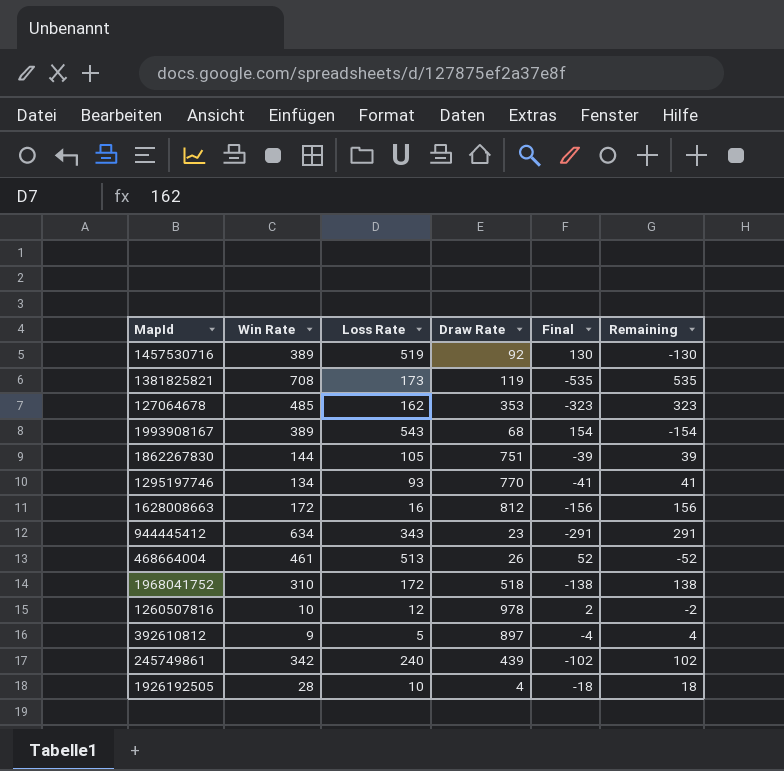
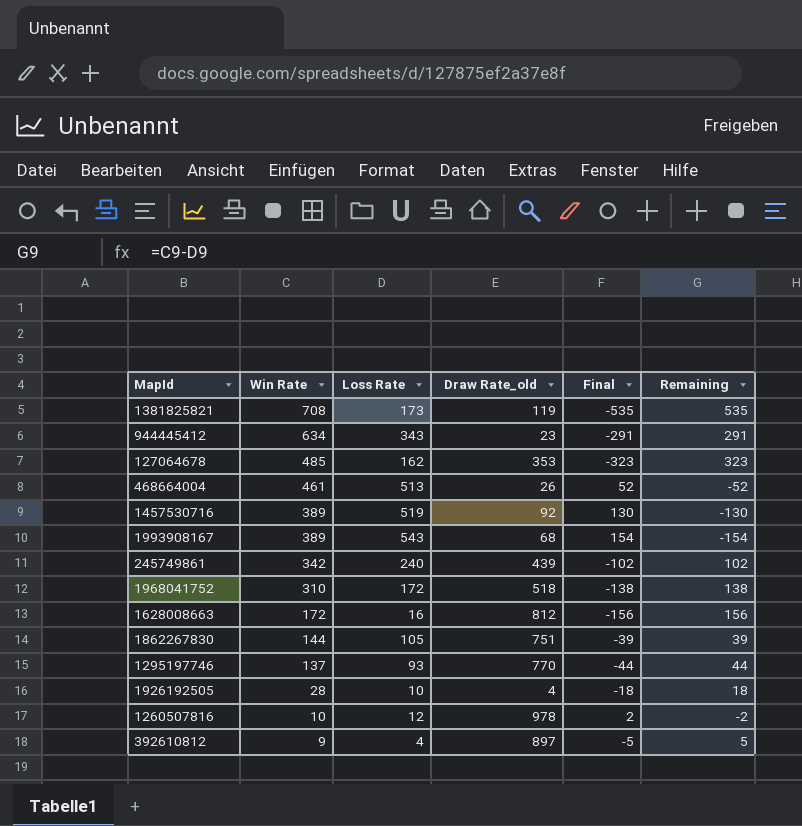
row order: none -> Win Rate descending
column name: Draw Rate -> Draw Rate_old
1295197746 | Win Rate: 134 -> 137
1295197746 | Final: -41 -> -44
1295197746 | Remaining: 41 -> 44
392610812 | Loss Rate: 5 -> 4
392610812 | Final: -4 -> -5
392610812 | Remaining: 4 -> 5

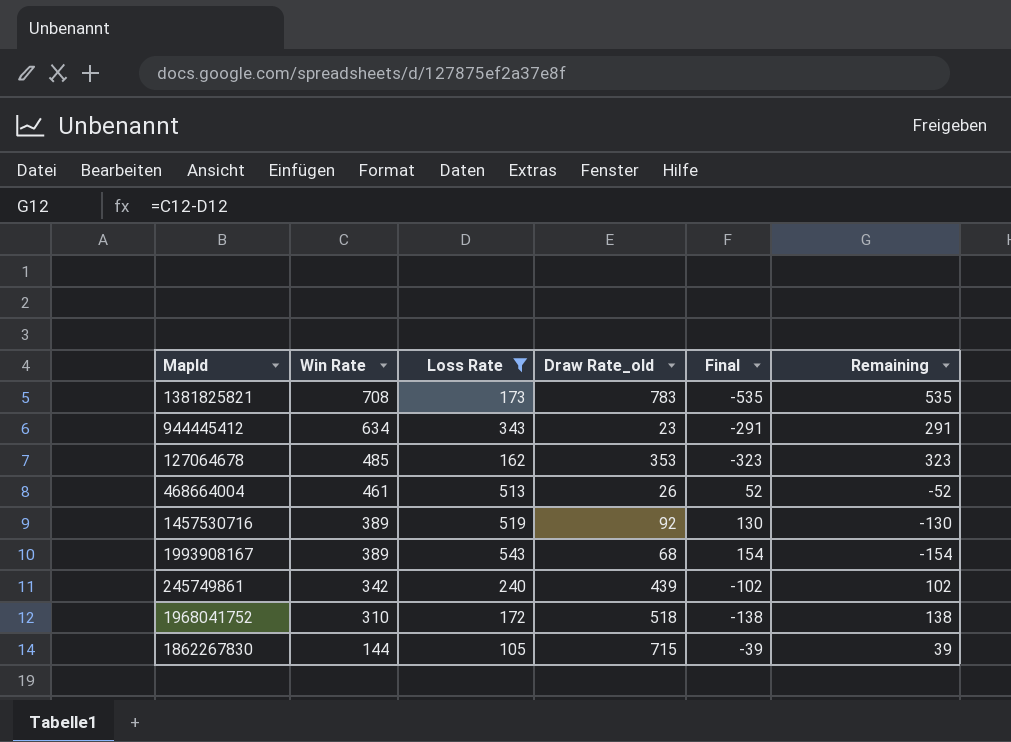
filter: none -> Loss Rate >= 105
1381825821 | Draw Rate_old: 119 -> 783
1862267830 | Draw Rate_old: 751 -> 715

